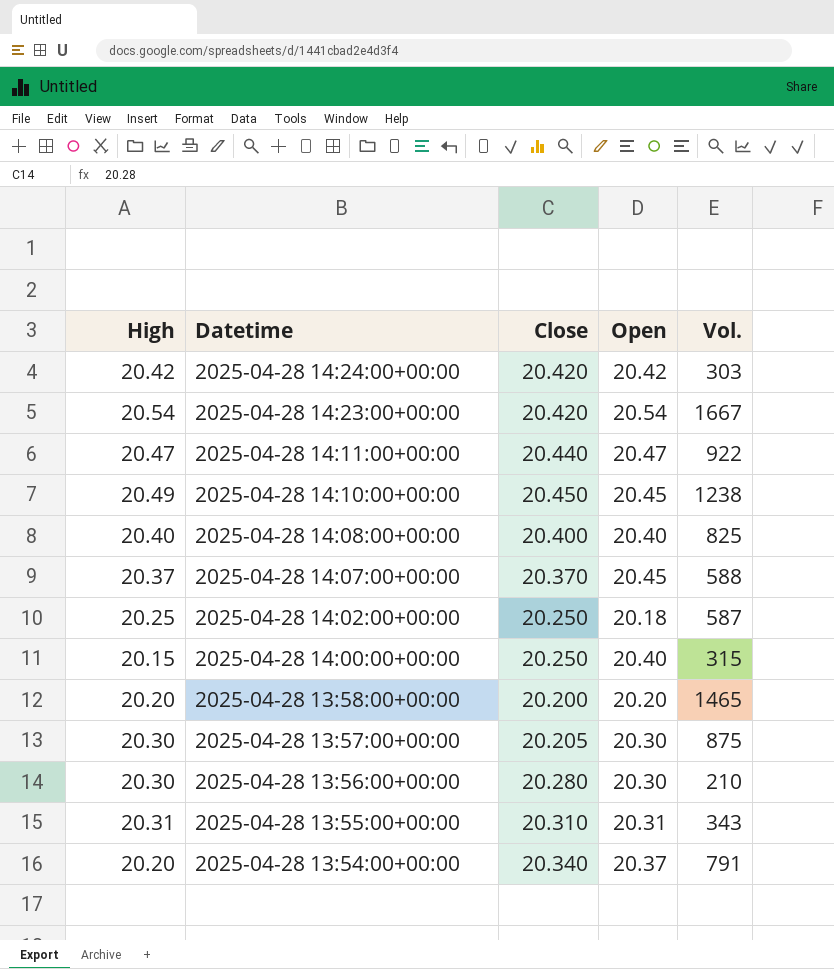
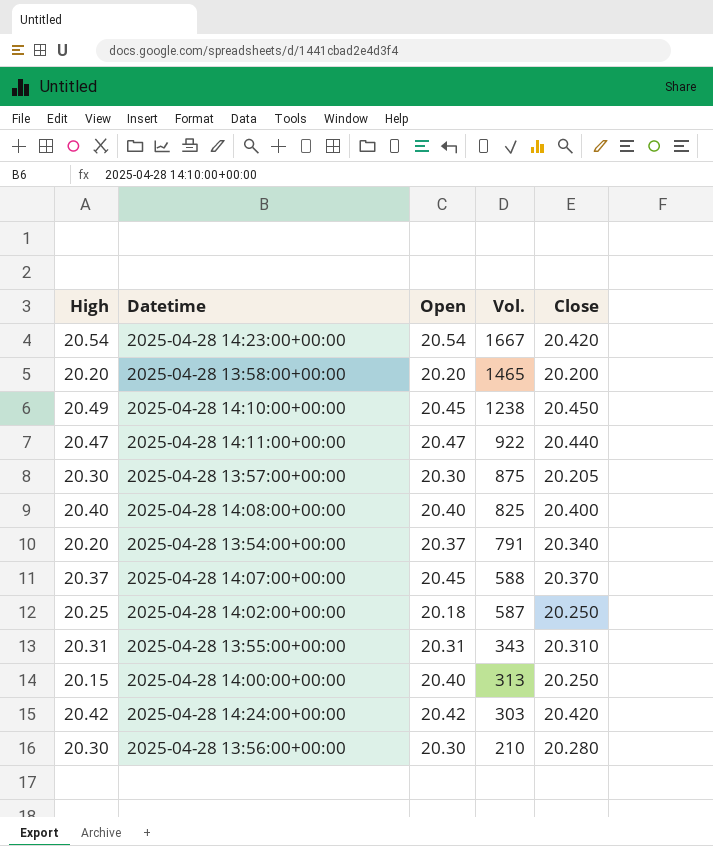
row order: Datetime descending -> Vol. descending
column Close | position: 3 -> 5
2025-04-28 14:00:00+00:00 | Vol.: 315 -> 313

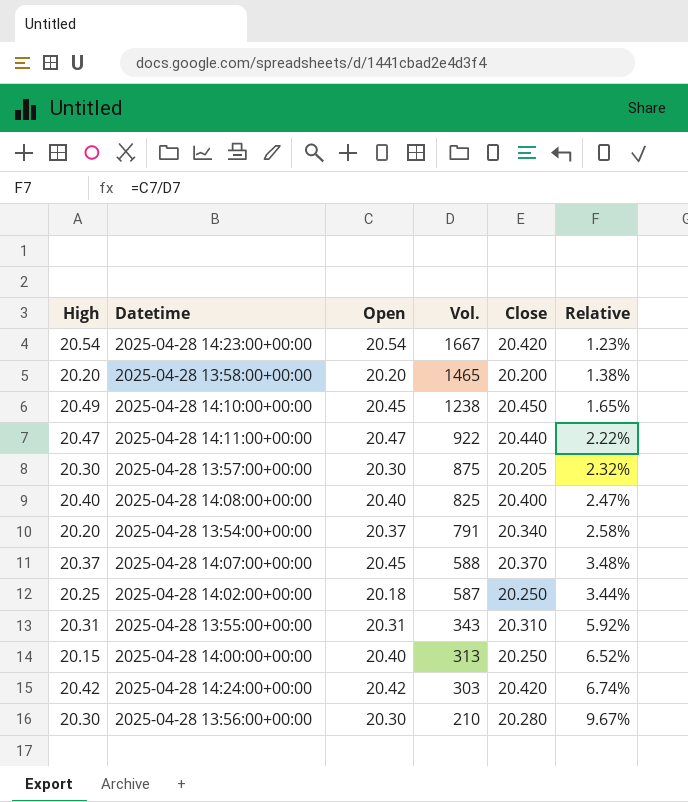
column Relative | formula: none -> [Open] / [Vol.]

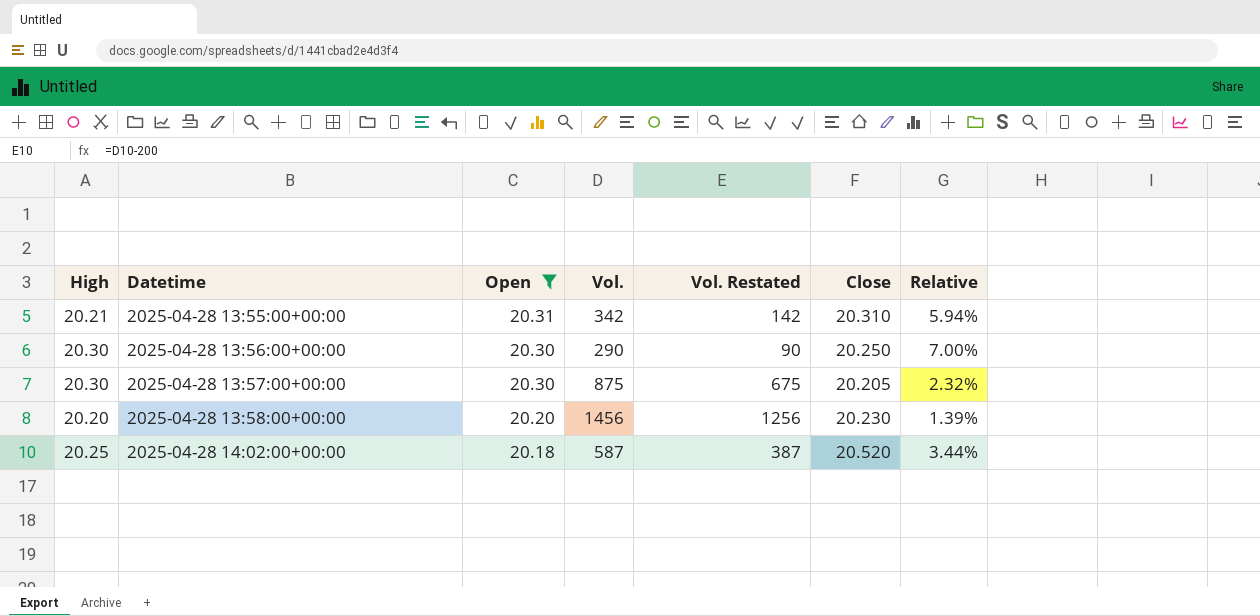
filter: none -> Open <= 20.31
row order: Vol. descending -> Datetime ascending
column Vol. Restated | formula: none -> [Vol.] - 200
2025-04-28 13:55:00+00:00 | High: 20.31 -> 20.21
2025-04-28 13:55:00+00:00 | Vol.: 343 -> 342
2025-04-28 13:55:00+00:00 | Relative: 5.92% -> 5.94%
2025-04-28 13:56:00+00:00 | Vol.: 210 -> 290
2025-04-28 13:56:00+00:00 | Close: 20.280 -> 20.250
2025-04-28 13:56:00+00:00 | Relative: 9.67% -> 7.00%
2025-04-28 13:58:00+00:00 | Vol.: 1465 -> 1456
2025-04-28 13:58:00+00:00 | Close: 20.200 -> 20.230
2025-04-28 13:58:00+00:00 | Relative: 1.38% -> 1.39%
2025-04-28 14:02:00+00:00 | Close: 20.250 -> 20.520

